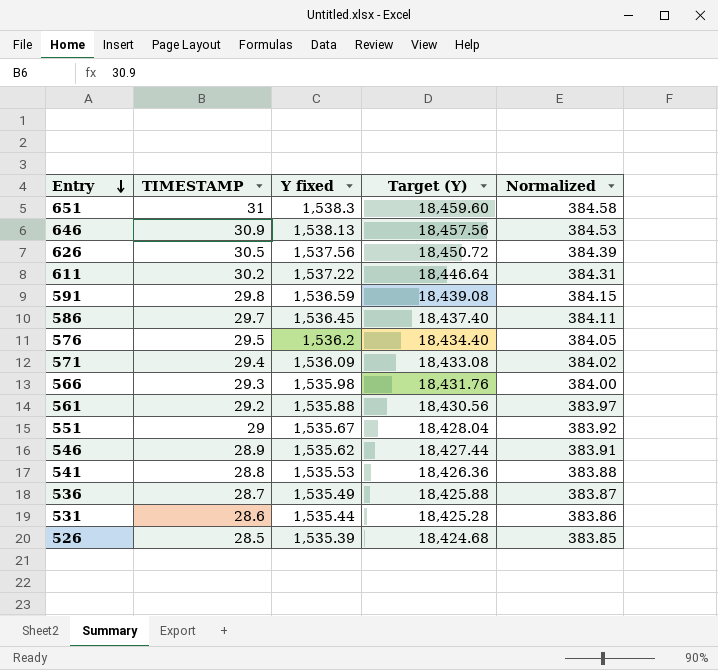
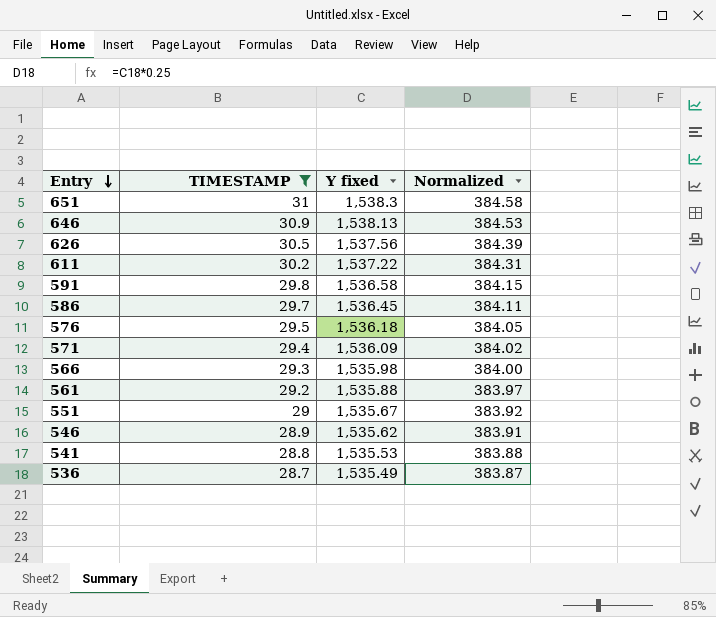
filter: none -> TIMESTAMP >= 28.7
column Target (Y) | formula: [Y fixed] * 12 -> none
591 | Y fixed: 1,536.59 -> 1,536.58
576 | Y fixed: 1,536.2 -> 1,536.18

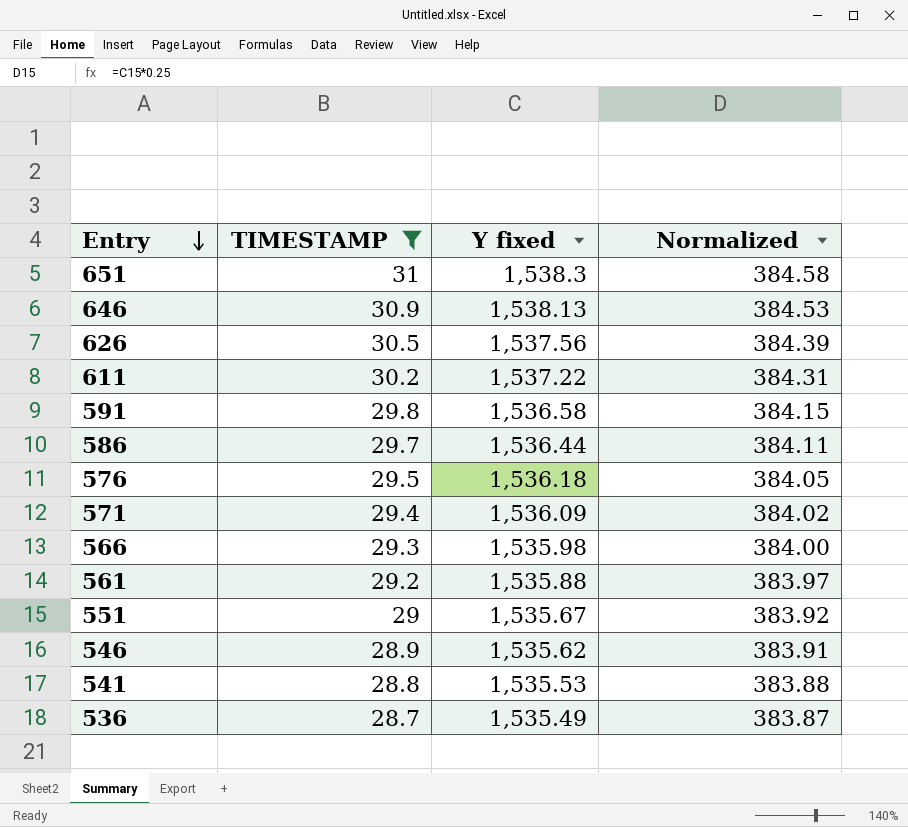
586 | Y fixed: 1,536.45 -> 1,536.44

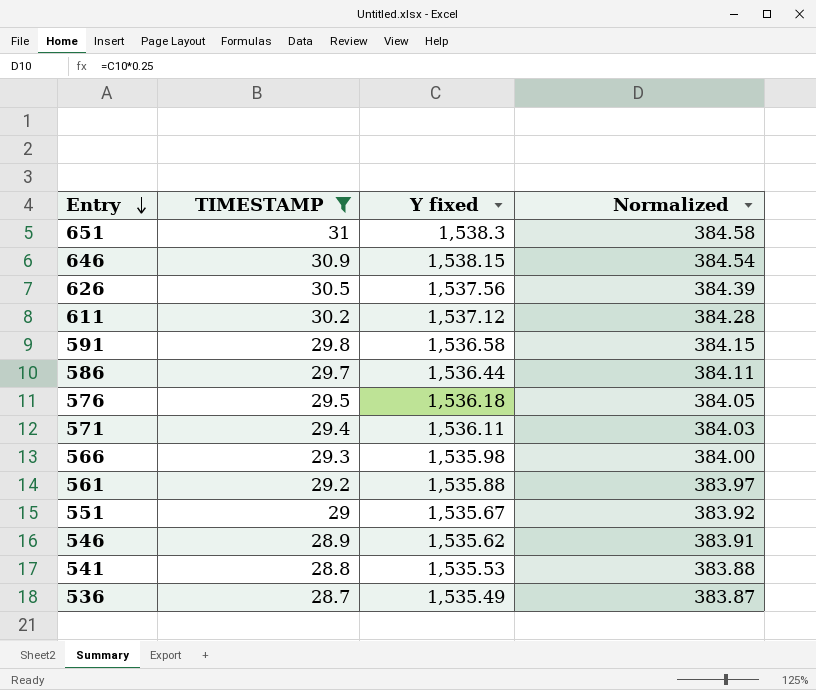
646 | Y fixed: 1,538.13 -> 1,538.15
646 | Normalized: 384.53 -> 384.54
611 | Y fixed: 1,537.22 -> 1,537.12
611 | Normalized: 384.31 -> 384.28
571 | Y fixed: 1,536.09 -> 1,536.11
571 | Normalized: 384.02 -> 384.03

